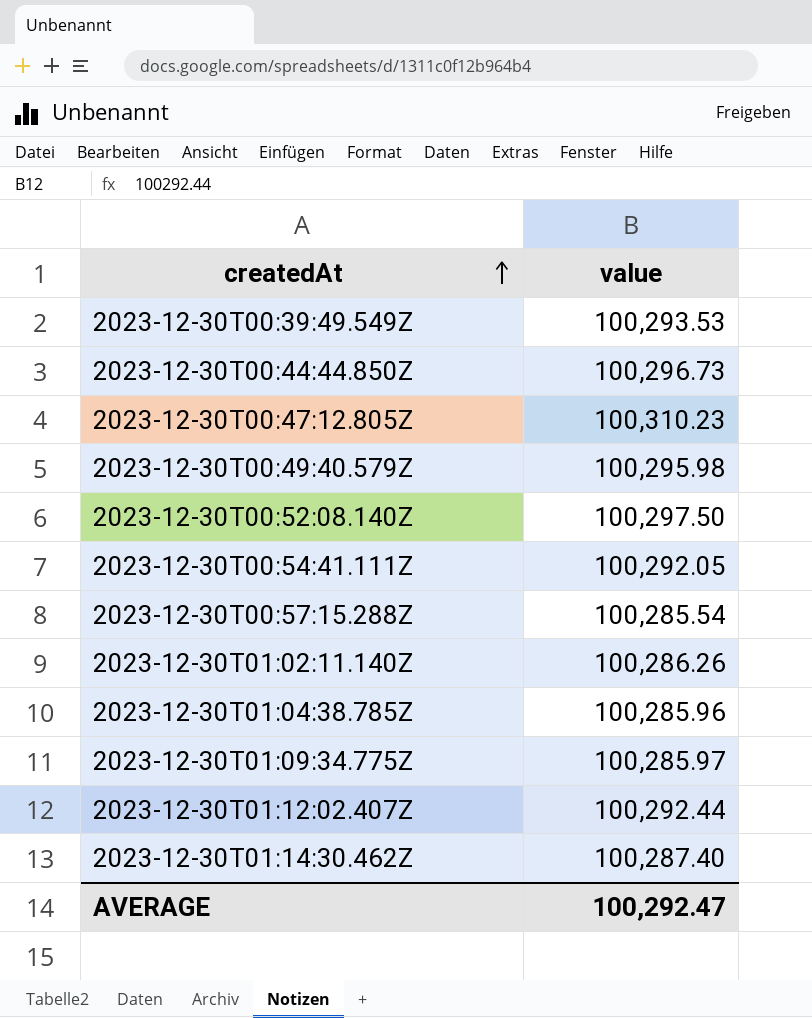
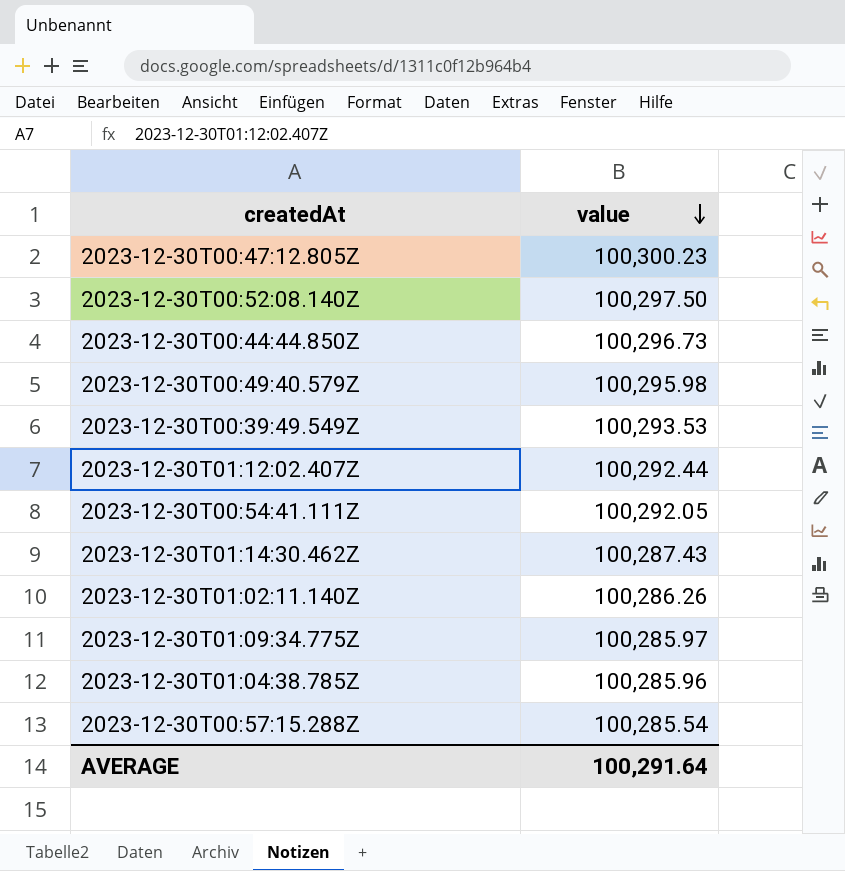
row order: createdAt ascending -> value descending
2023-12-30T00:47:12.805Z | value: 100,310.23 -> 100,300.23
2023-12-30T01:14:30.462Z | value: 100,287.40 -> 100,287.43
AVERAGE | value: 100,292.47 -> 100,291.64

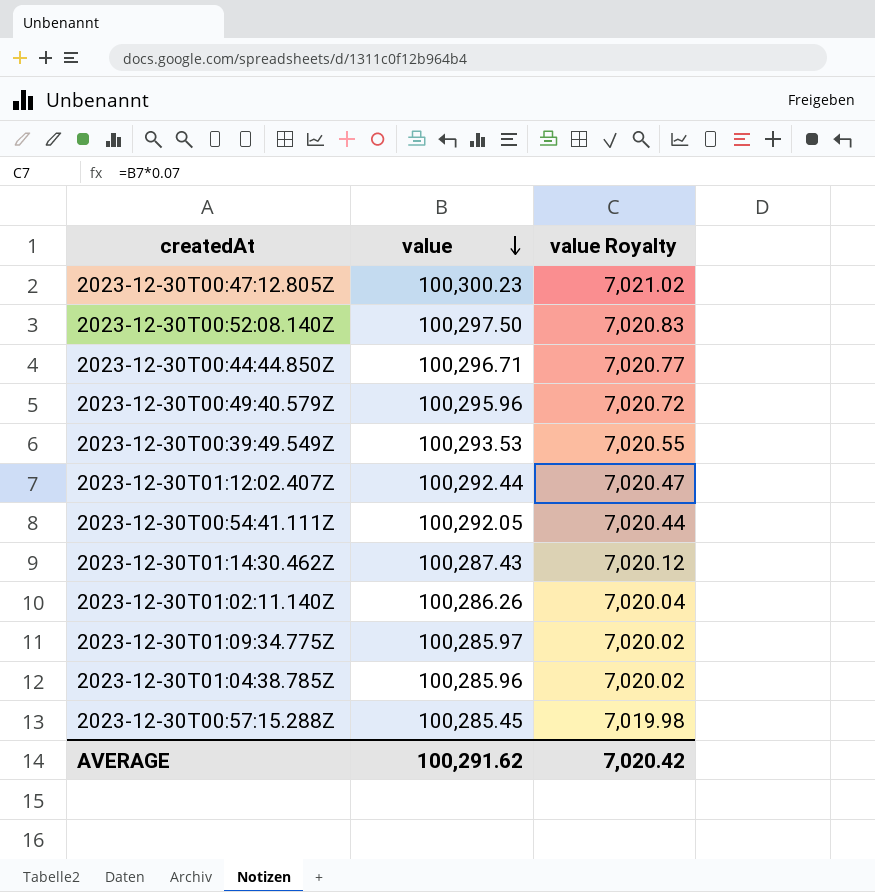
column value Royalty | formula: none -> [value] * 0.07
2023-12-30T00:44:44.850Z | value: 100,296.73 -> 100,296.71
2023-12-30T00:49:40.579Z | value: 100,295.98 -> 100,295.96
2023-12-30T00:57:15.288Z | value: 100,285.54 -> 100,285.45
AVERAGE | value: 100,291.64 -> 100,291.62

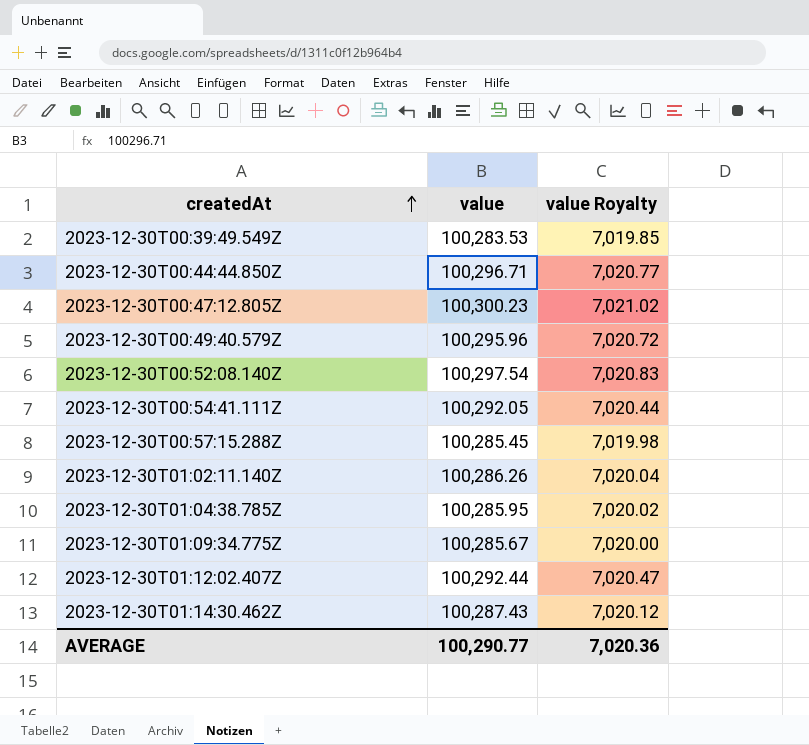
row order: value descending -> createdAt ascending
2023-12-30T00:39:49.549Z | value: 100,293.53 -> 100,283.53
2023-12-30T00:39:49.549Z | value Royalty: 7,020.55 -> 7,019.85
2023-12-30T00:52:08.140Z | value: 100,297.50 -> 100,297.54
2023-12-30T01:04:38.785Z | value: 100,285.96 -> 100,285.95
2023-12-30T01:09:34.775Z | value: 100,285.97 -> 100,285.67
2023-12-30T01:09:34.775Z | value Royalty: 7,020.02 -> 7,020.00
AVERAGE | value: 100,291.62 -> 100,290.77
AVERAGE | value Royalty: 7,020.42 -> 7,020.36

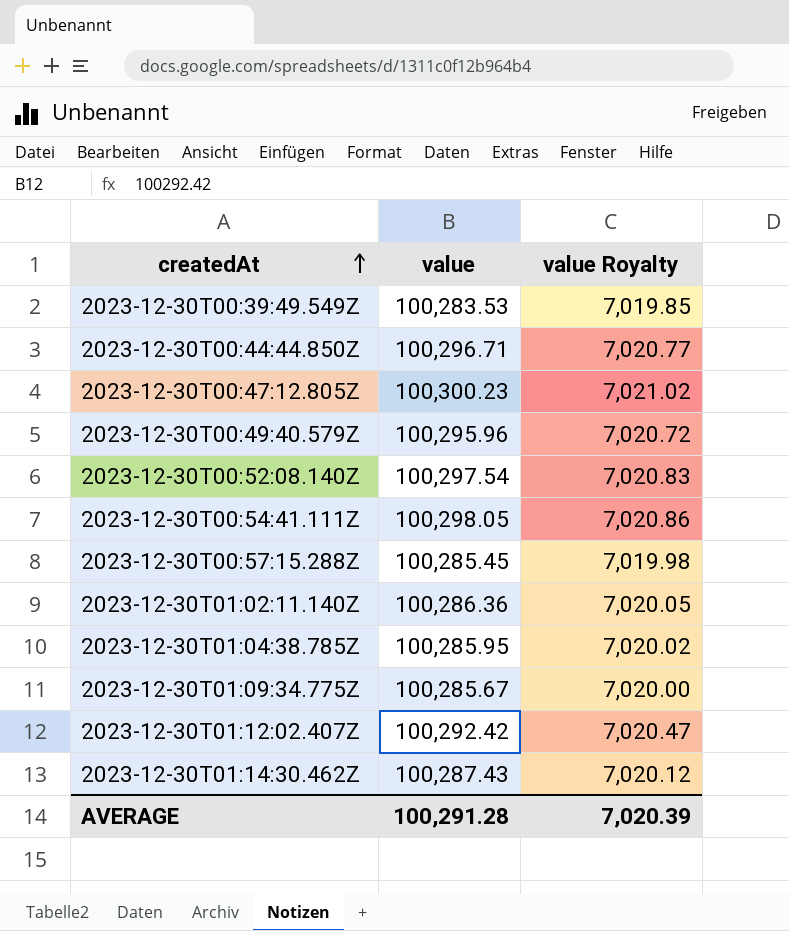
2023-12-30T00:54:41.111Z | value: 100,292.05 -> 100,298.05
2023-12-30T00:54:41.111Z | value Royalty: 7,020.44 -> 7,020.86
2023-12-30T01:02:11.140Z | value: 100,286.26 -> 100,286.36
2023-12-30T01:02:11.140Z | value Royalty: 7,020.04 -> 7,020.05
2023-12-30T01:12:02.407Z | value: 100,292.44 -> 100,292.42
AVERAGE | value: 100,290.77 -> 100,291.28
AVERAGE | value Royalty: 7,020.36 -> 7,020.39

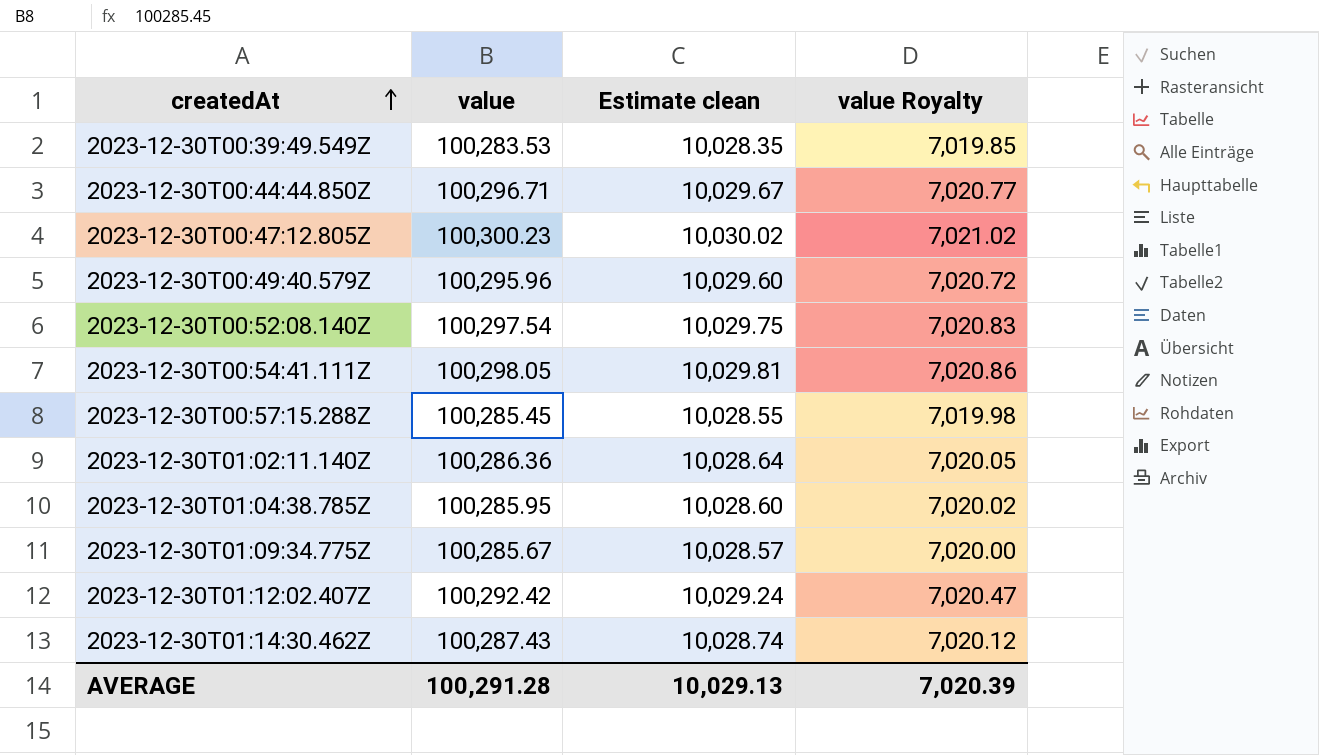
column Estimate clean | formula: none -> [value] * 0.1

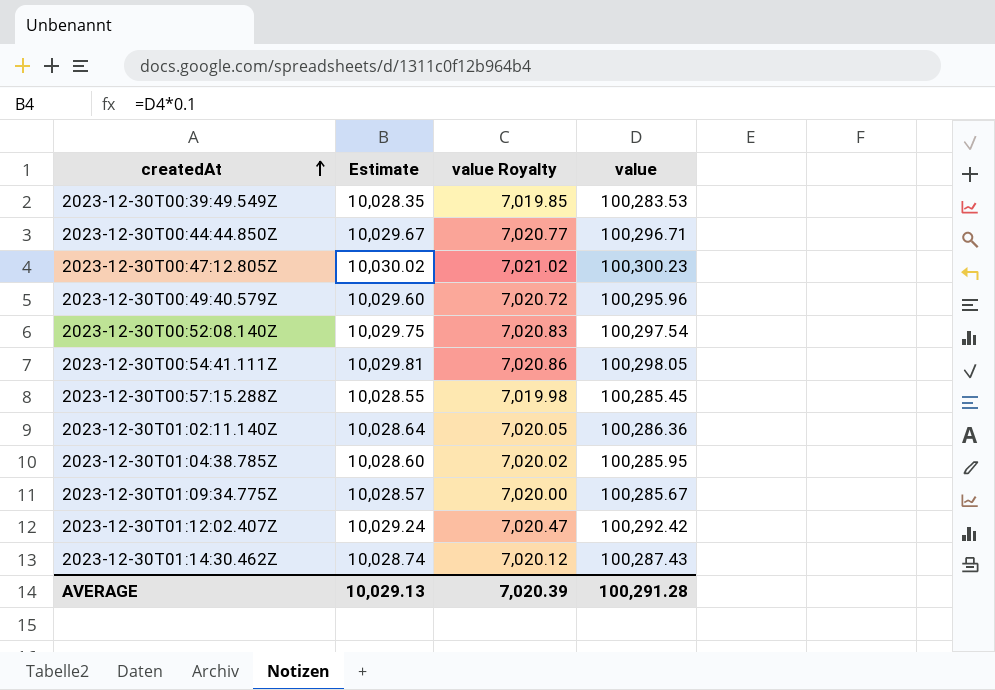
column name: Estimate clean -> Estimate
column value | position: 2 -> 4

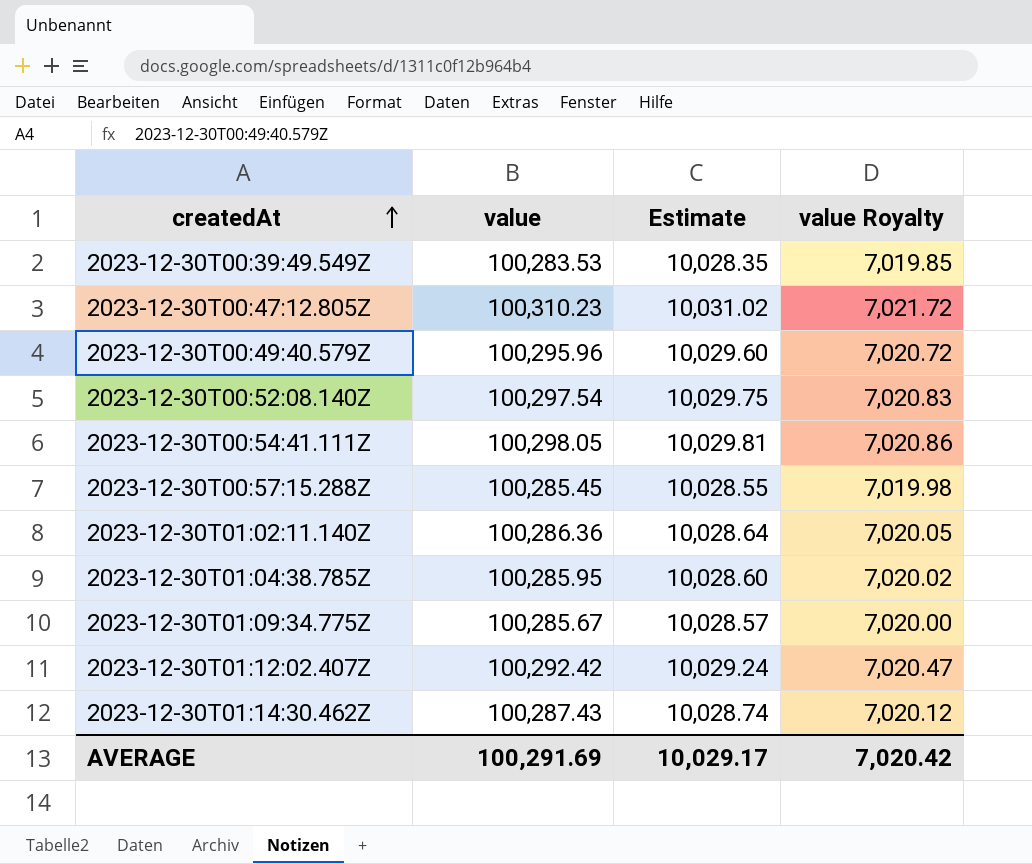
column value | position: 4 -> 2
row 2023-12-30T00:44:44.850Z: 10,029.67 | 7,020.77 | 100,296.71 -> none
2023-12-30T00:47:12.805Z | value: 100,300.23 -> 100,310.23
2023-12-30T00:47:12.805Z | Estimate: 10,030.02 -> 10,031.02
2023-12-30T00:47:12.805Z | value Royalty: 7,021.02 -> 7,021.72
AVERAGE | value: 100,291.28 -> 100,291.69
AVERAGE | Estimate: 10,029.13 -> 10,029.17
AVERAGE | value Royalty: 7,020.39 -> 7,020.42

